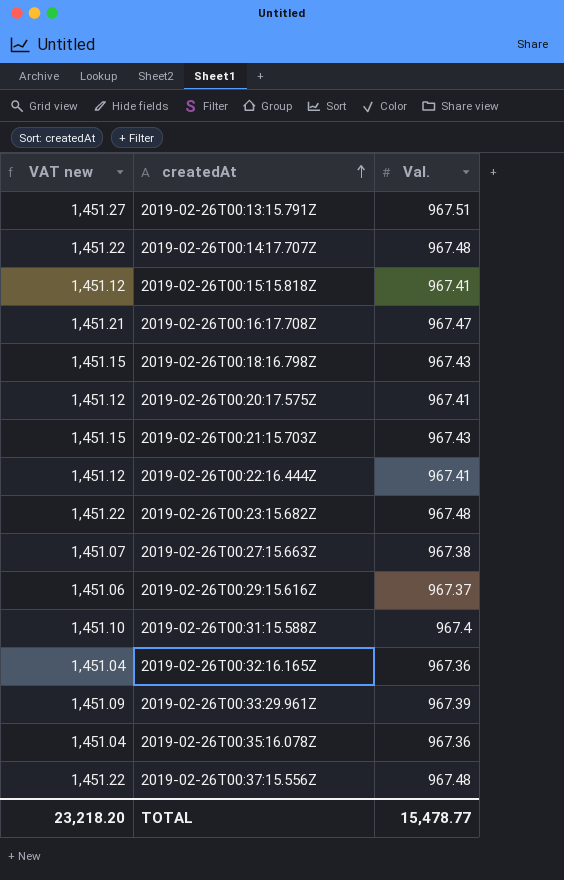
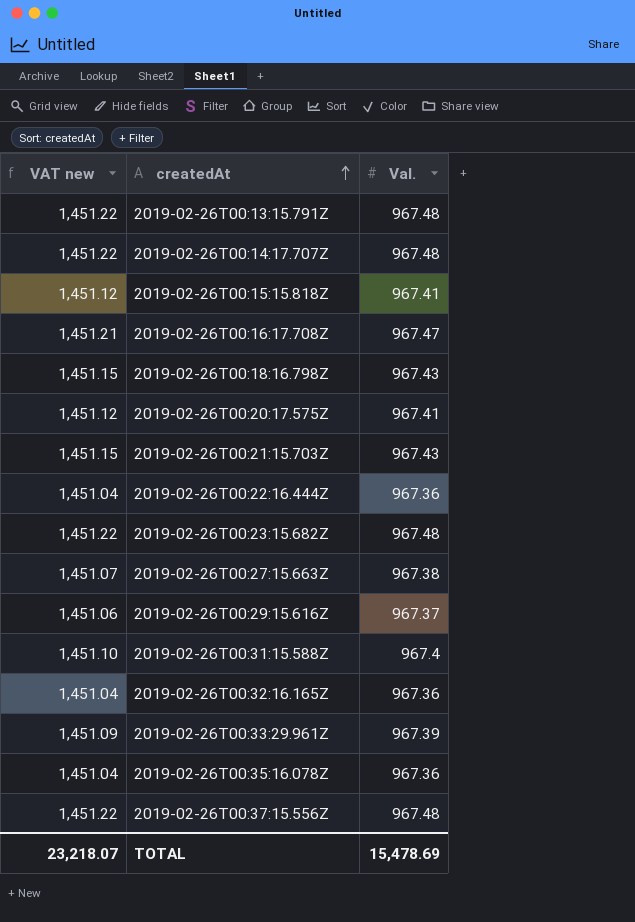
2019-02-26T00:13:15.791Z | VAT new: 1,451.27 -> 1,451.22
2019-02-26T00:13:15.791Z | Val.: 967.51 -> 967.48
2019-02-26T00:22:16.444Z | VAT new: 1,451.12 -> 1,451.04
2019-02-26T00:22:16.444Z | Val.: 967.41 -> 967.36
TOTAL | VAT new: 23,218.20 -> 23,218.07
TOTAL | Val.: 15,478.77 -> 15,478.69

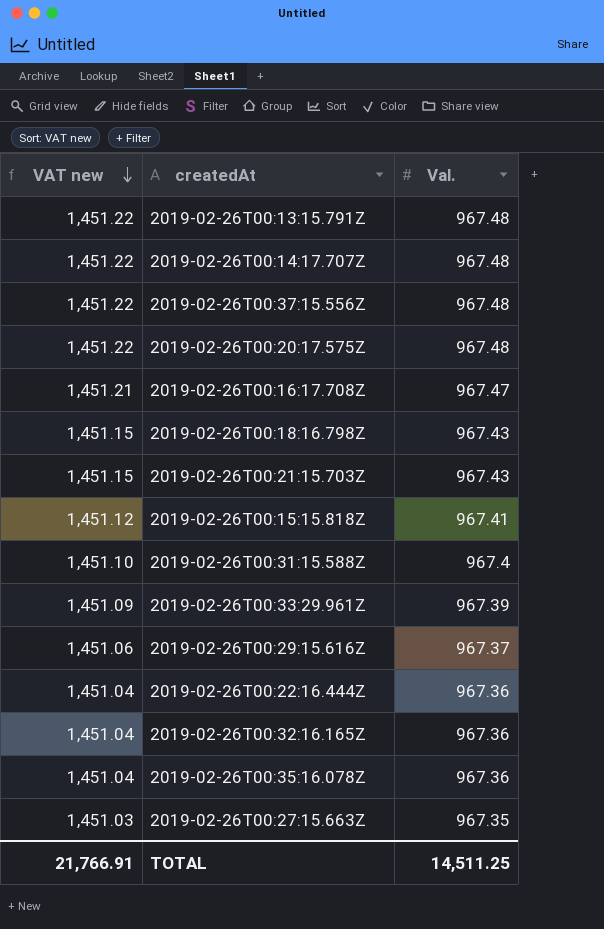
row order: createdAt ascending -> VAT new descending
row 2019-02-26T00:23:15.682Z: 1,451.22 | 967.48 -> none
2019-02-26T00:20:17.575Z | VAT new: 1,451.12 -> 1,451.22
2019-02-26T00:20:17.575Z | Val.: 967.41 -> 967.48
2019-02-26T00:27:15.663Z | VAT new: 1,451.07 -> 1,451.03
2019-02-26T00:27:15.663Z | Val.: 967.38 -> 967.35
TOTAL | VAT new: 23,218.07 -> 21,766.91
TOTAL | Val.: 15,478.69 -> 14,511.25

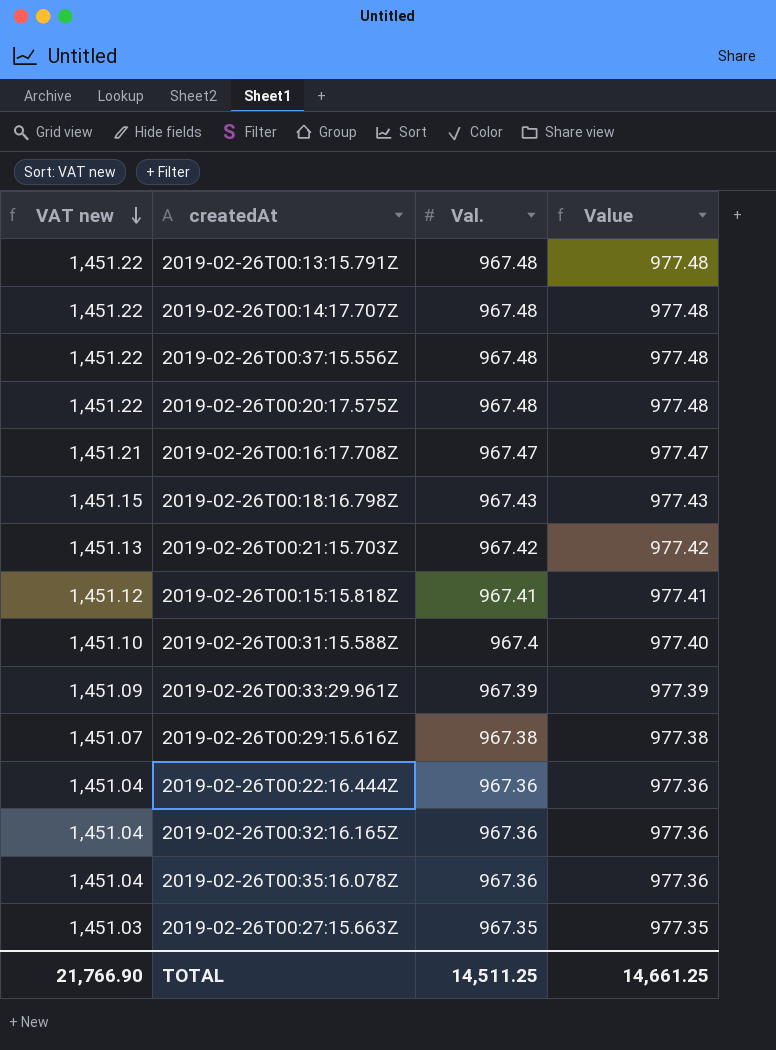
column Value | formula: none -> [Val.] + 10
2019-02-26T00:21:15.703Z | VAT new: 1,451.15 -> 1,451.13
2019-02-26T00:21:15.703Z | Val.: 967.43 -> 967.42
2019-02-26T00:29:15.616Z | VAT new: 1,451.06 -> 1,451.07
2019-02-26T00:29:15.616Z | Val.: 967.37 -> 967.38
TOTAL | VAT new: 21,766.91 -> 21,766.90

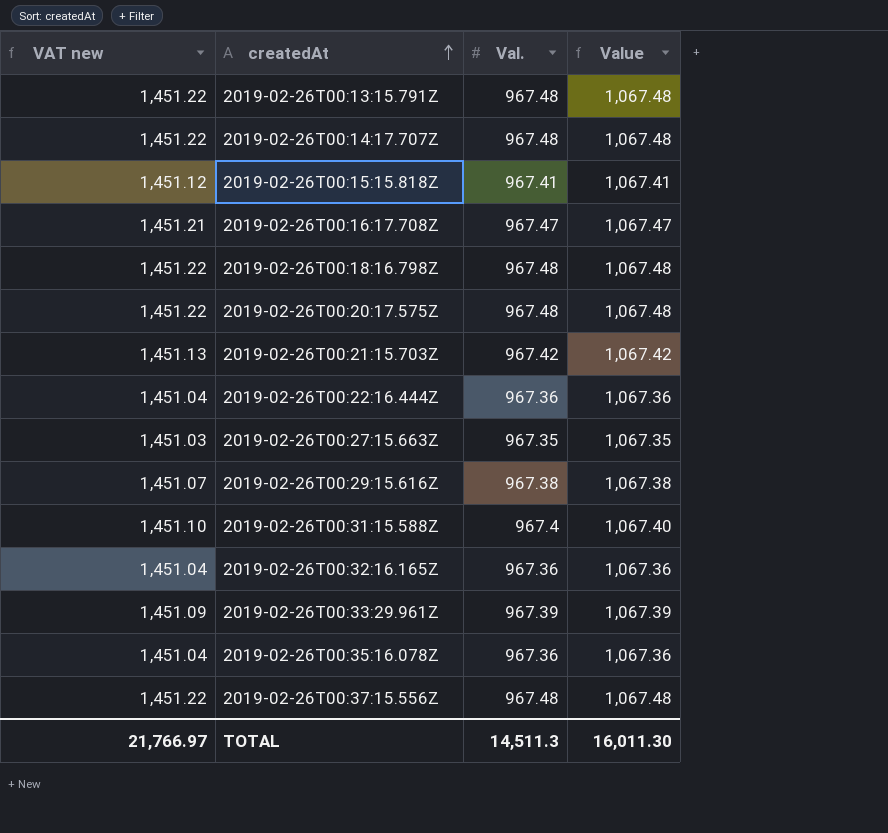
row order: VAT new descending -> createdAt ascending
column Value | formula: [Val.] + 10 -> [Val.] + 100
2019-02-26T00:18:16.798Z | VAT new: 1,451.15 -> 1,451.22
2019-02-26T00:18:16.798Z | Val.: 967.43 -> 967.48
TOTAL | VAT new: 21,766.90 -> 21,766.97
TOTAL | Val.: 14,511.25 -> 14,511.3
TOTAL | Value: 14,661.25 -> 16,011.30

